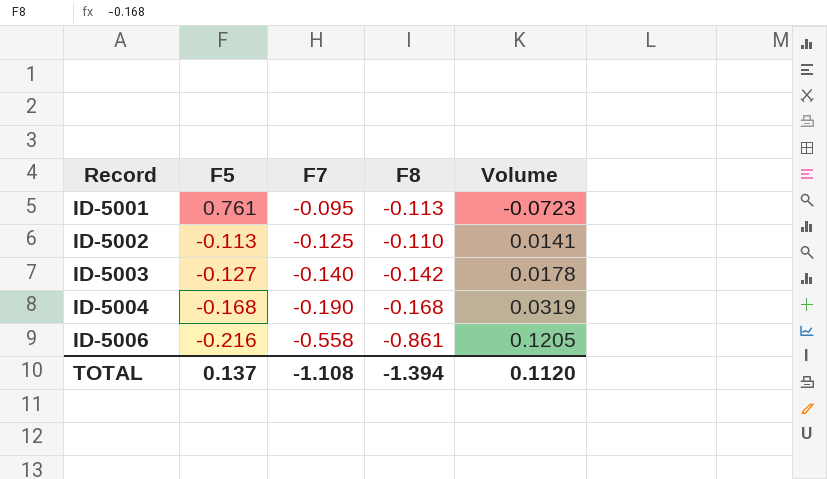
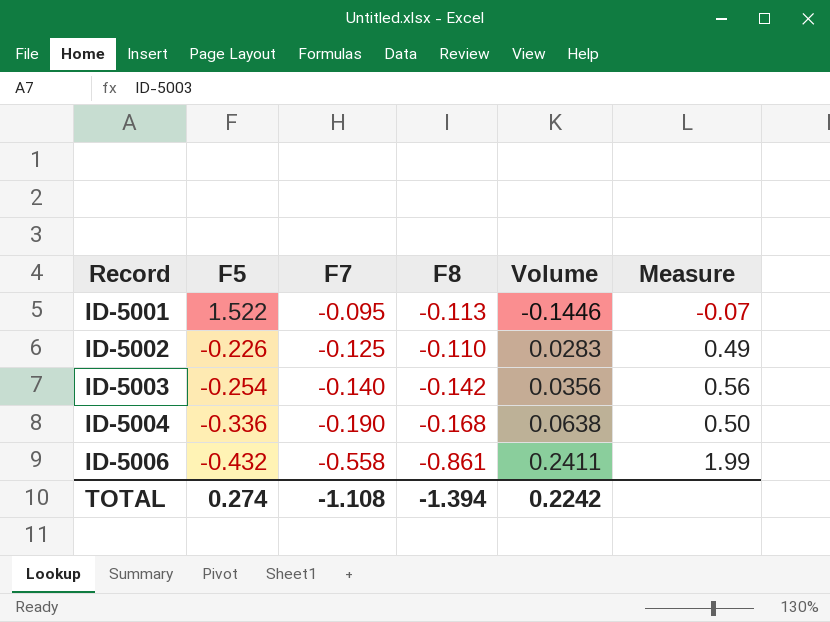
column Measure | formula: none -> [F8] / [F5]
ID-5001 | F5: 0.761 -> 1.522
ID-5001 | Volume: -0.0723 -> -0.1446
ID-5002 | F5: -0.113 -> -0.226
ID-5002 | Volume: 0.0141 -> 0.0283
ID-5003 | F5: -0.127 -> -0.254
ID-5003 | Volume: 0.0178 -> 0.0356
ID-5004 | F5: -0.168 -> -0.336
ID-5004 | Volume: 0.0319 -> 0.0638
ID-5006 | F5: -0.216 -> -0.432
ID-5006 | Volume: 0.1205 -> 0.2411
TOTAL | F5: 0.137 -> 0.274
TOTAL | Volume: 0.1120 -> 0.2242

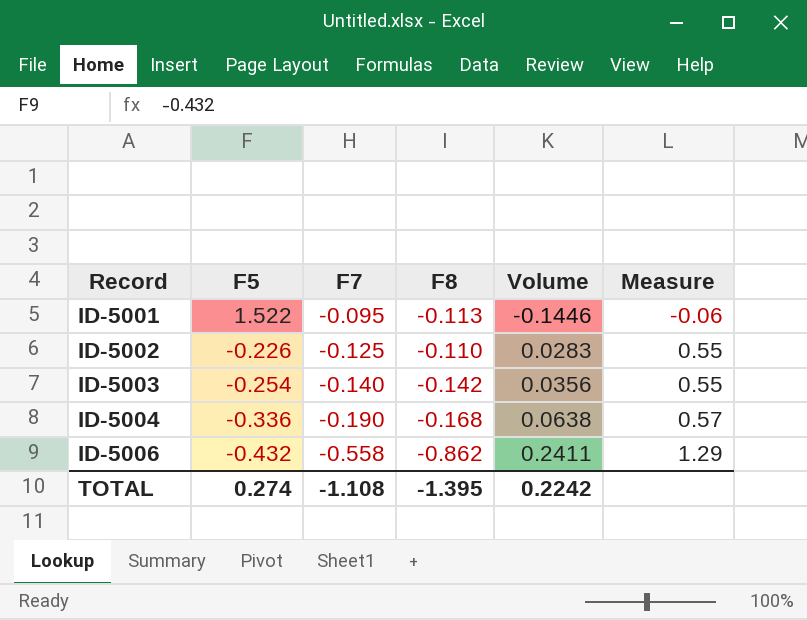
column Measure | formula: [F8] / [F5] -> [F7] / [F5]
ID-5006 | F8: -0.861 -> -0.862
TOTAL | F8: -1.394 -> -1.395

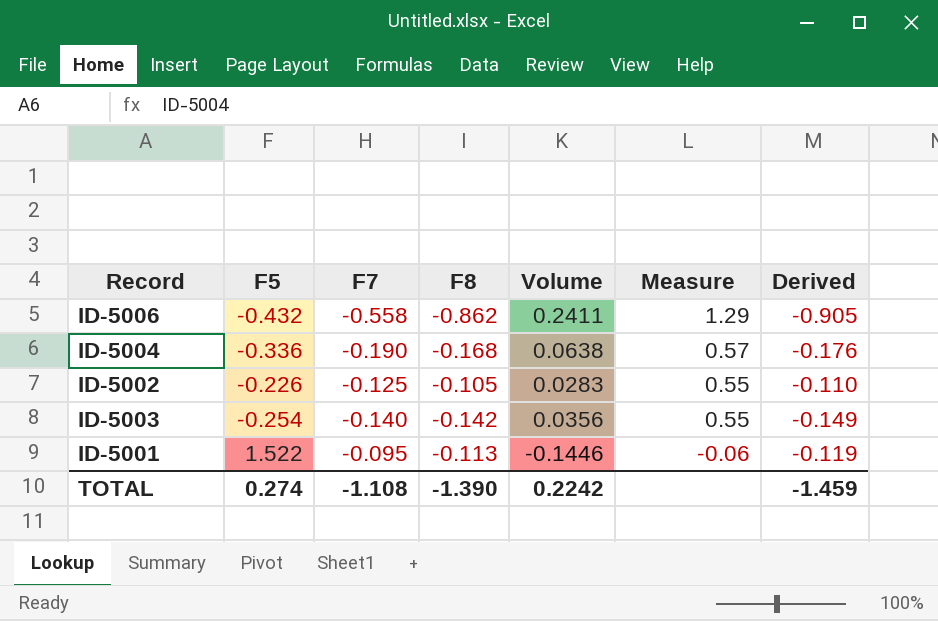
row order: Record ascending -> Measure descending
column Derived | formula: none -> [F8] * 1.05
ID-5002 | F8: -0.110 -> -0.105
TOTAL | F8: -1.395 -> -1.390

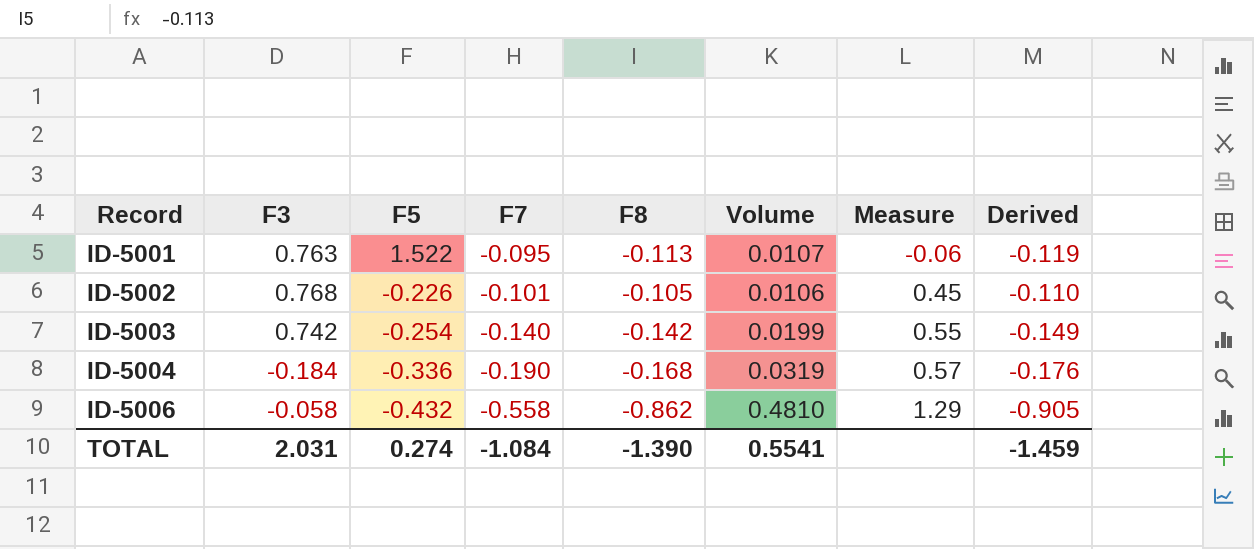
row order: Measure descending -> Record ascending
column F3 | position: none -> 2
column Volume | formula: [F5] * [F7] -> [F7] * [F8]
ID-5002 | F7: -0.125 -> -0.101
ID-5002 | Measure: 0.55 -> 0.45
TOTAL | F7: -1.108 -> -1.084
TOTAL | Volume: 0.2242 -> 0.5541

